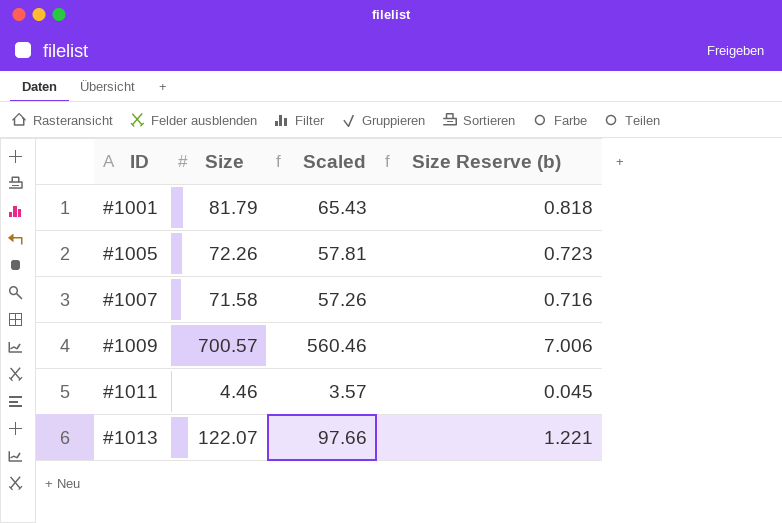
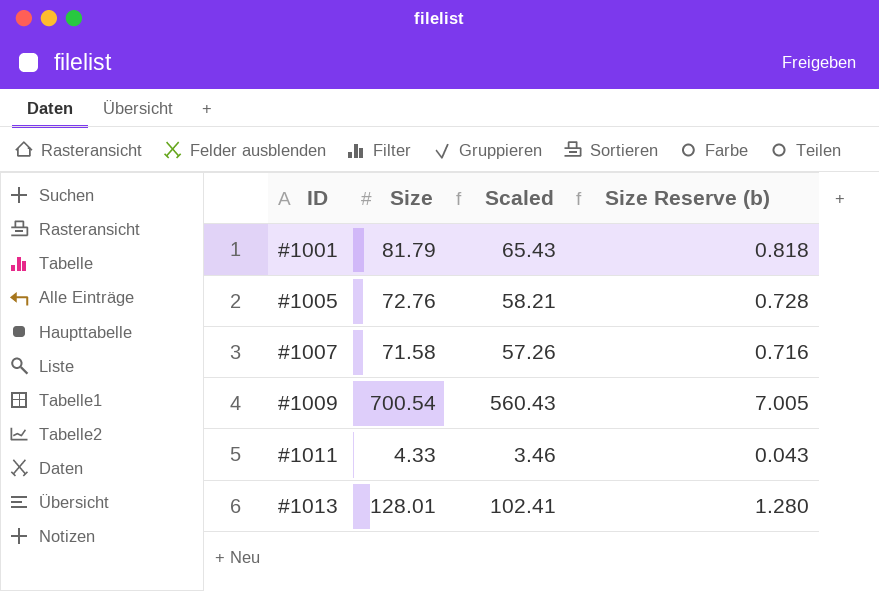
#1005 | Size: 72.26 -> 72.76
#1005 | Scaled: 57.81 -> 58.21
#1005 | Size Reserve (b): 0.723 -> 0.728
#1009 | Size: 700.57 -> 700.54
#1009 | Scaled: 560.46 -> 560.43
#1009 | Size Reserve (b): 7.006 -> 7.005
#1011 | Size: 4.46 -> 4.33
#1011 | Scaled: 3.57 -> 3.46
#1011 | Size Reserve (b): 0.045 -> 0.043
#1013 | Size: 122.07 -> 128.01
#1013 | Scaled: 97.66 -> 102.41
#1013 | Size Reserve (b): 1.221 -> 1.280

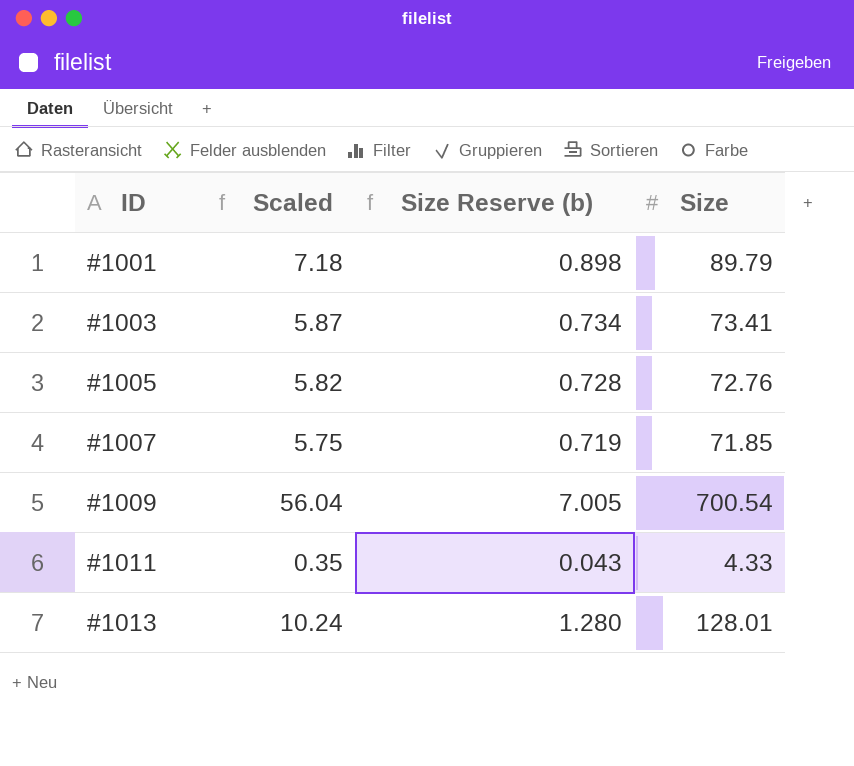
column Scaled | formula: [Size] * 0.8 -> [Size] * 0.08
column Size | position: 2 -> 4
#1001 | Size Reserve (b): 0.818 -> 0.898
#1001 | Size: 81.79 -> 89.79
row #1003: none -> 5.87 | 0.734 | 73.41
#1007 | Size Reserve (b): 0.716 -> 0.719
#1007 | Size: 71.58 -> 71.85

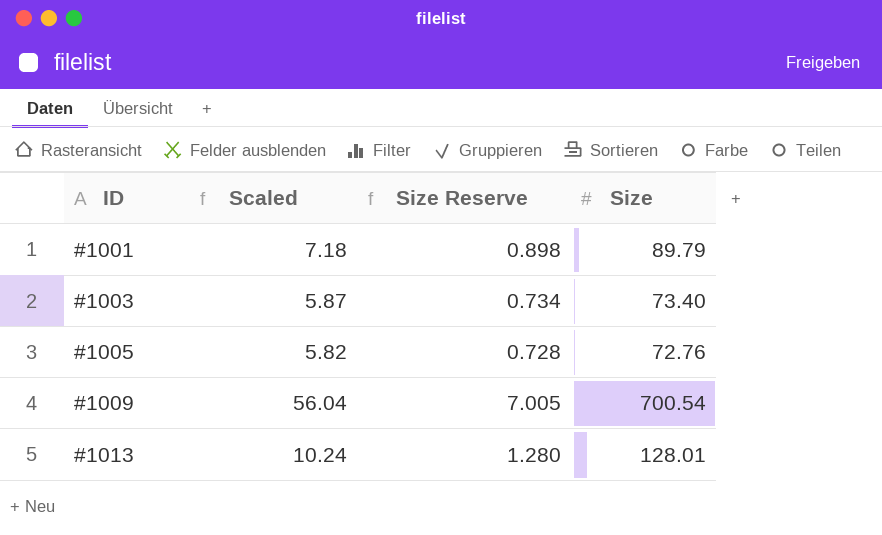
column name: Size Reserve (b) -> Size Reserve
row #1007: 5.75 | 0.719 | 71.85 -> none
row #1011: 0.35 | 0.043 | 4.33 -> none
#1003 | Size: 73.41 -> 73.40

